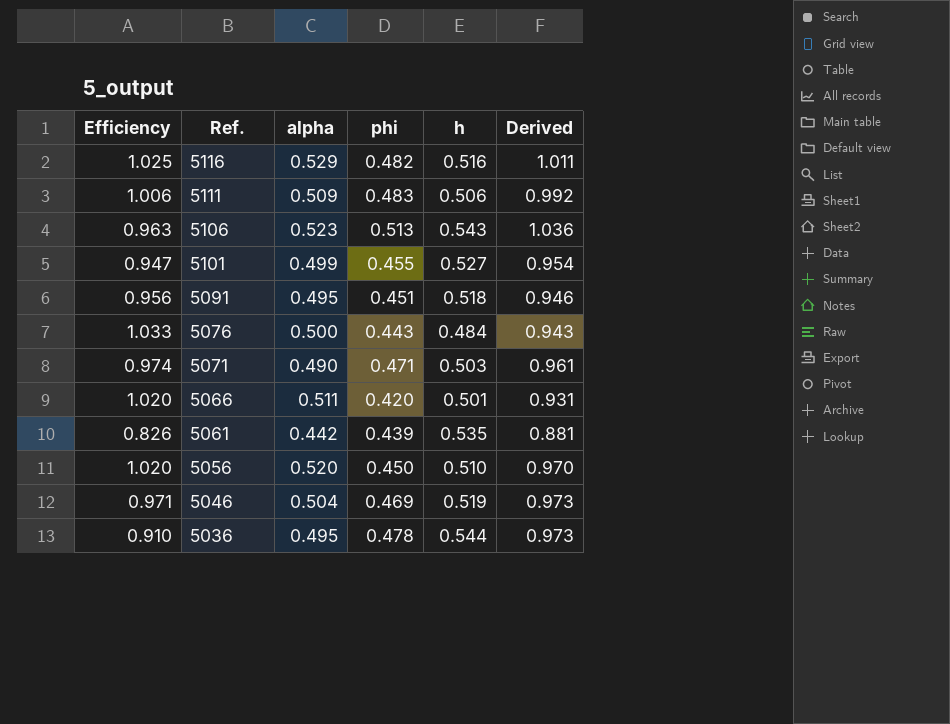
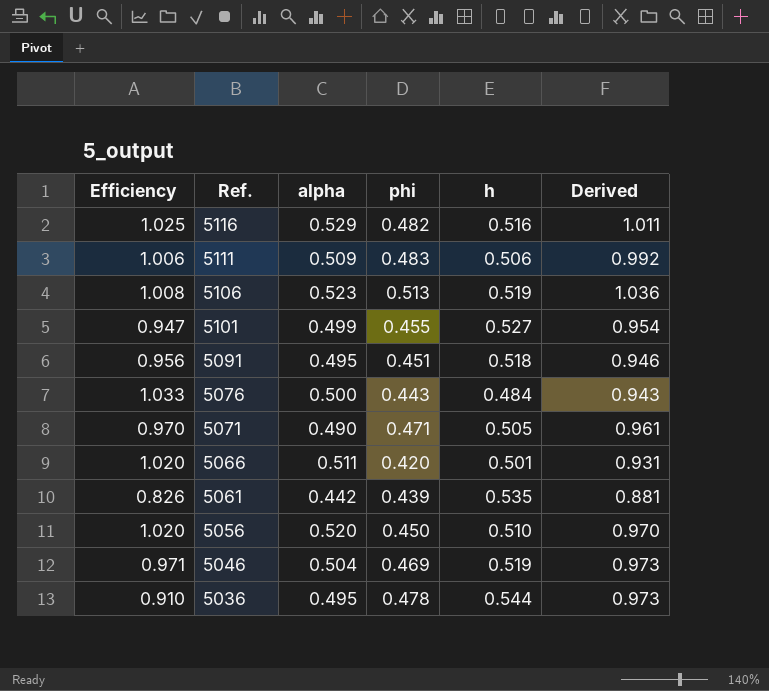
5106 | Efficiency: 0.963 -> 1.008
5106 | h: 0.543 -> 0.519
5071 | Efficiency: 0.974 -> 0.970
5071 | h: 0.503 -> 0.505

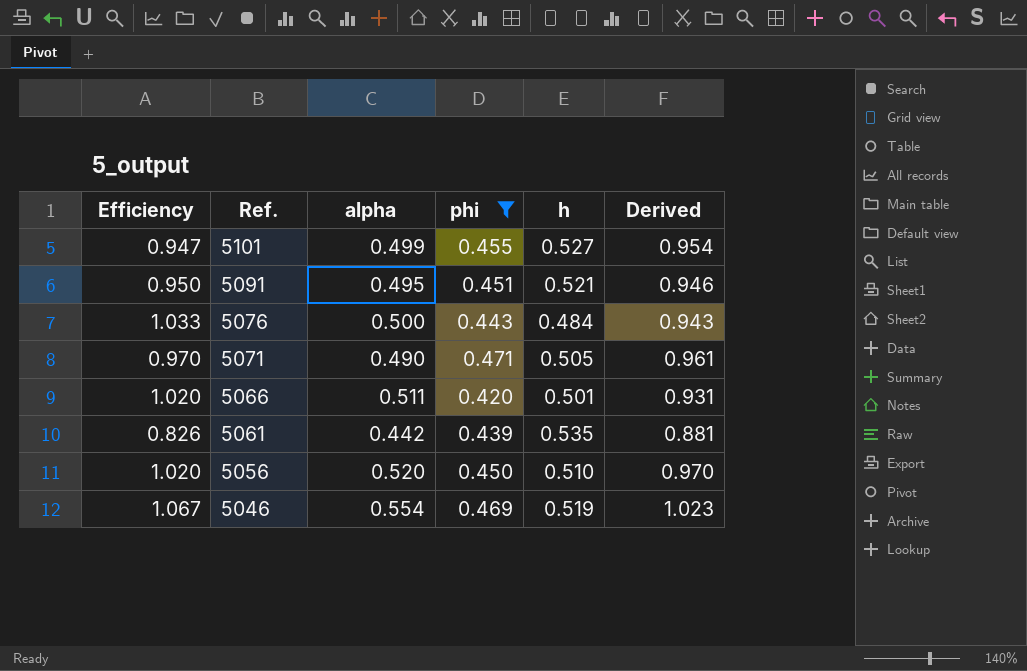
filter: none -> phi <= 0.471
5091 | Efficiency: 0.956 -> 0.950
5091 | h: 0.518 -> 0.521
5046 | Efficiency: 0.971 -> 1.067
5046 | alpha: 0.504 -> 0.554
5046 | Derived: 0.973 -> 1.023

